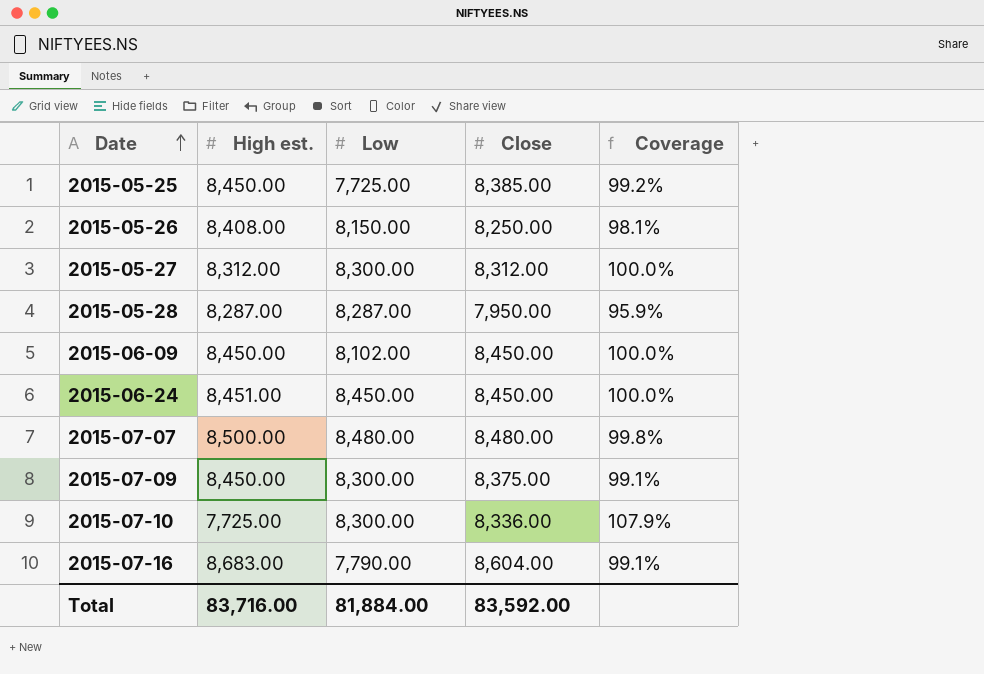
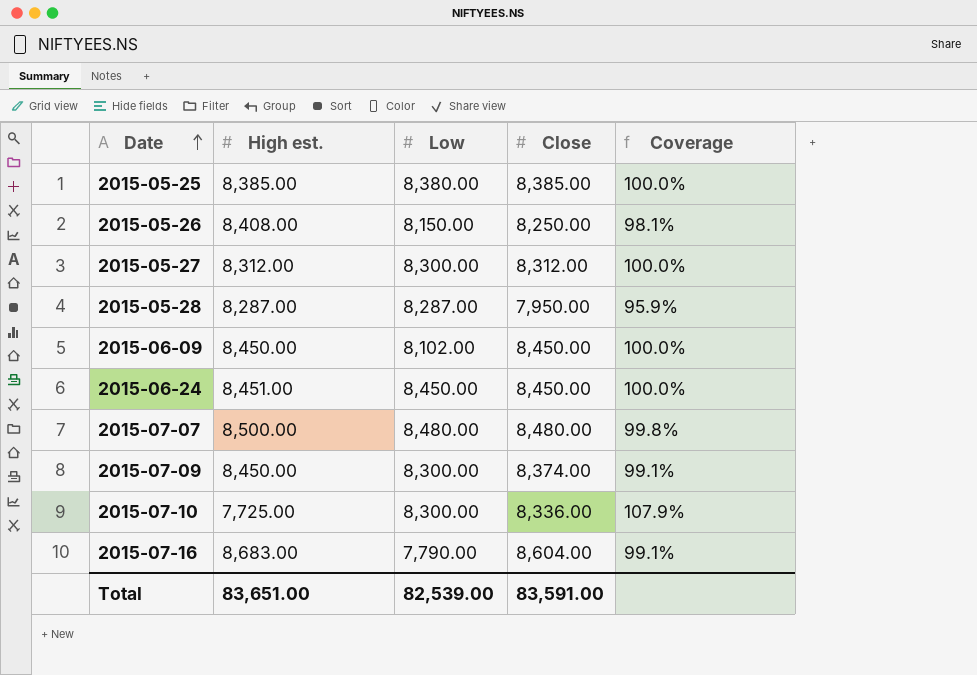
2015-05-25 | High est.: 8,450.00 -> 8,385.00
2015-05-25 | Low: 7,725.00 -> 8,380.00
2015-05-25 | Coverage: 99.2% -> 100.0%
2015-07-09 | Close: 8,375.00 -> 8,374.00
Total | High est.: 83,716.00 -> 83,651.00
Total | Low: 81,884.00 -> 82,539.00
Total | Close: 83,592.00 -> 83,591.00

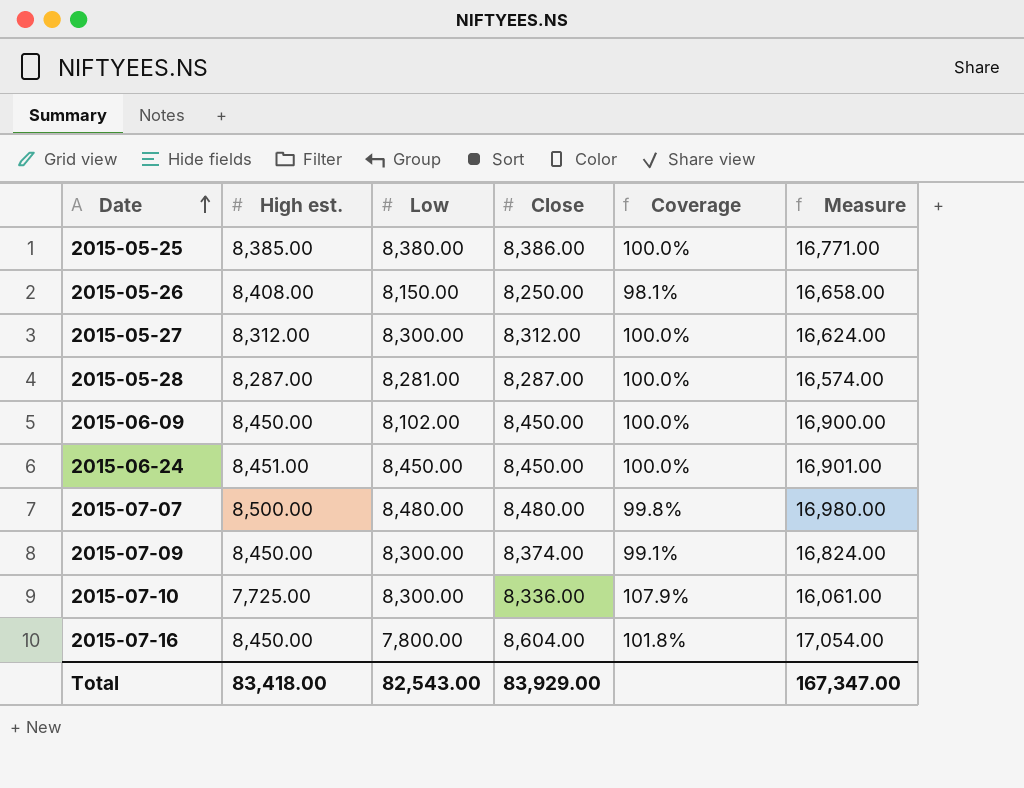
column Measure | formula: none -> [High est.] + [Close]
2015-05-25 | Close: 8,385.00 -> 8,386.00
2015-05-28 | Low: 8,287.00 -> 8,281.00
2015-05-28 | Close: 7,950.00 -> 8,287.00
2015-05-28 | Coverage: 95.9% -> 100.0%
2015-07-16 | High est.: 8,683.00 -> 8,450.00
2015-07-16 | Low: 7,790.00 -> 7,800.00
2015-07-16 | Coverage: 99.1% -> 101.8%
Total | High est.: 83,651.00 -> 83,418.00
Total | Low: 82,539.00 -> 82,543.00
Total | Close: 83,591.00 -> 83,929.00

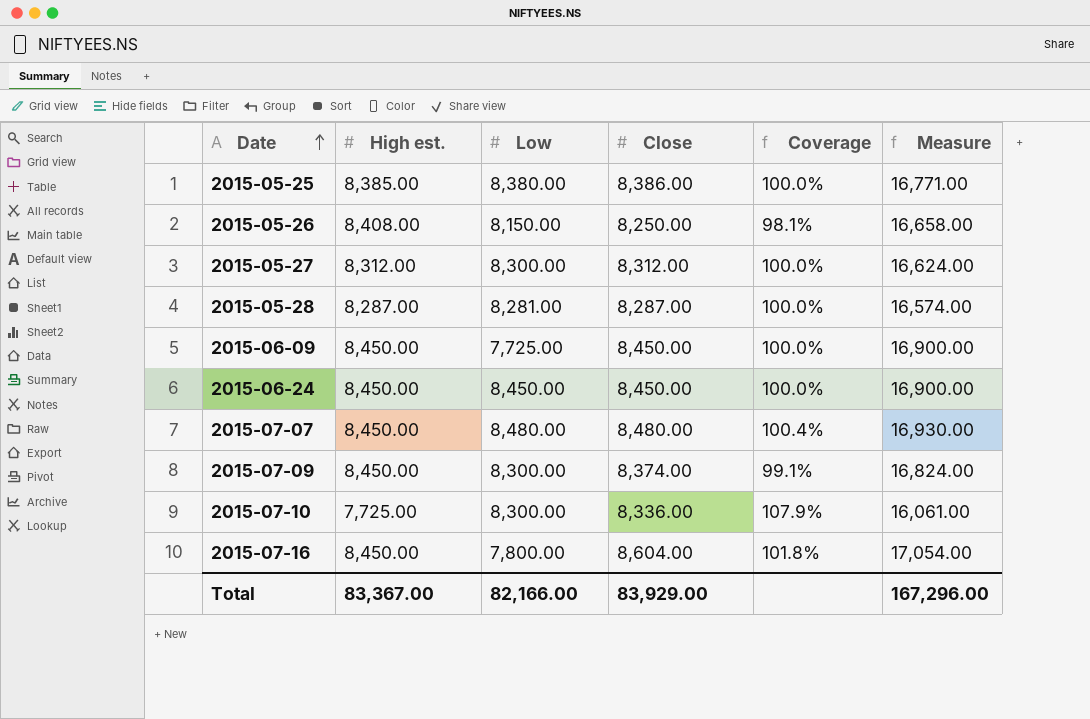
2015-06-09 | Low: 8,102.00 -> 7,725.00
2015-06-24 | High est.: 8,451.00 -> 8,450.00
2015-06-24 | Measure: 16,901.00 -> 16,900.00
2015-07-07 | High est.: 8,500.00 -> 8,450.00
2015-07-07 | Coverage: 99.8% -> 100.4%
2015-07-07 | Measure: 16,980.00 -> 16,930.00
Total | High est.: 83,418.00 -> 83,367.00
Total | Low: 82,543.00 -> 82,166.00
Total | Measure: 167,347.00 -> 167,296.00

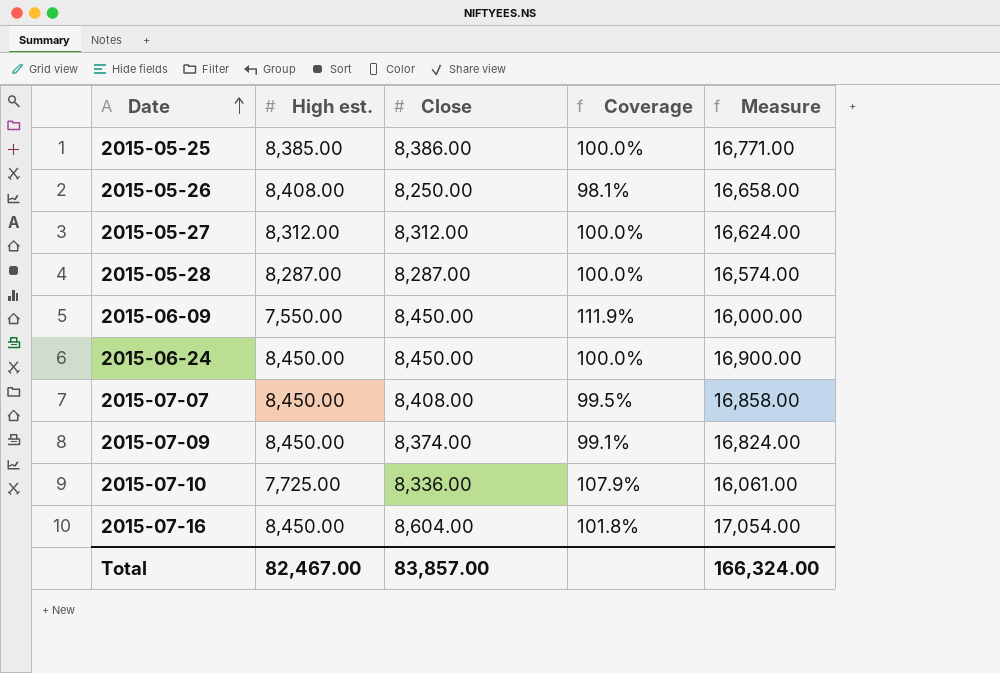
column Low | position: 3 -> none
2015-06-09 | High est.: 8,450.00 -> 7,550.00
2015-06-09 | Coverage: 100.0% -> 111.9%
2015-06-09 | Measure: 16,900.00 -> 16,000.00
2015-07-07 | Close: 8,480.00 -> 8,408.00
2015-07-07 | Coverage: 100.4% -> 99.5%
2015-07-07 | Measure: 16,930.00 -> 16,858.00
Total | High est.: 83,367.00 -> 82,467.00
Total | Close: 83,929.00 -> 83,857.00
Total | Measure: 167,296.00 -> 166,324.00

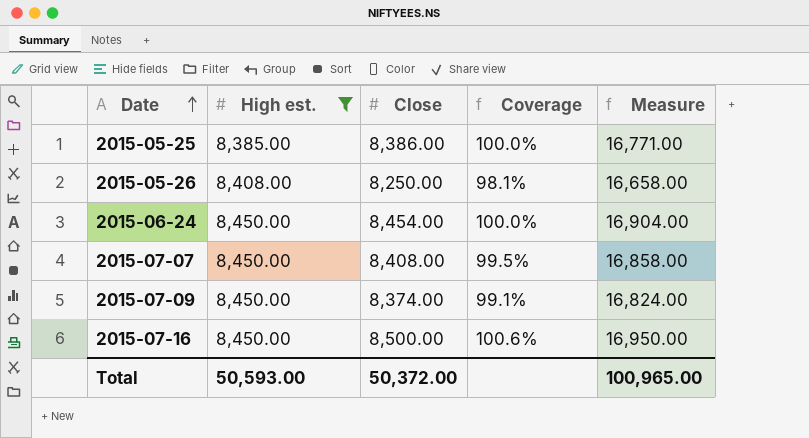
filter: none -> High est. >= 8,385.00
2015-06-24 | Close: 8,450.00 -> 8,454.00
2015-06-24 | Measure: 16,900.00 -> 16,904.00
2015-07-16 | Close: 8,604.00 -> 8,500.00
2015-07-16 | Coverage: 101.8% -> 100.6%
2015-07-16 | Measure: 17,054.00 -> 16,950.00
Total | High est.: 82,467.00 -> 50,593.00
Total | Close: 83,857.00 -> 50,372.00
Total | Measure: 166,324.00 -> 100,965.00

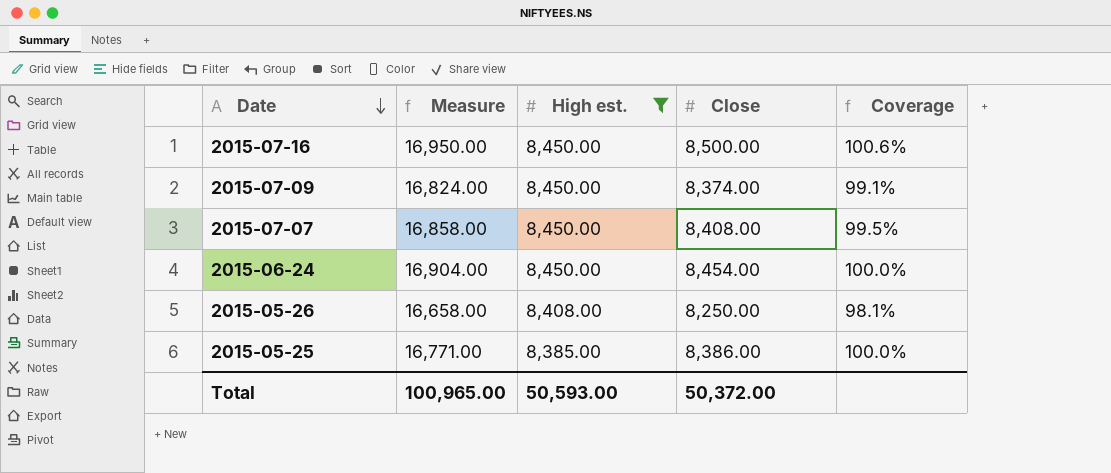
row order: Date ascending -> Date descending
column Measure | position: 5 -> 2

